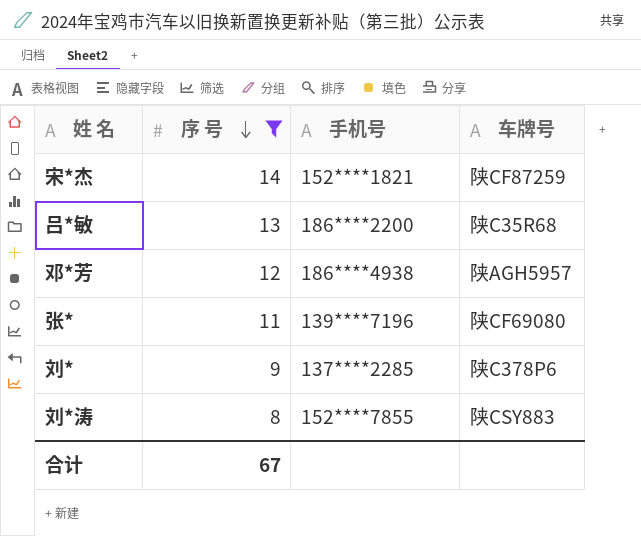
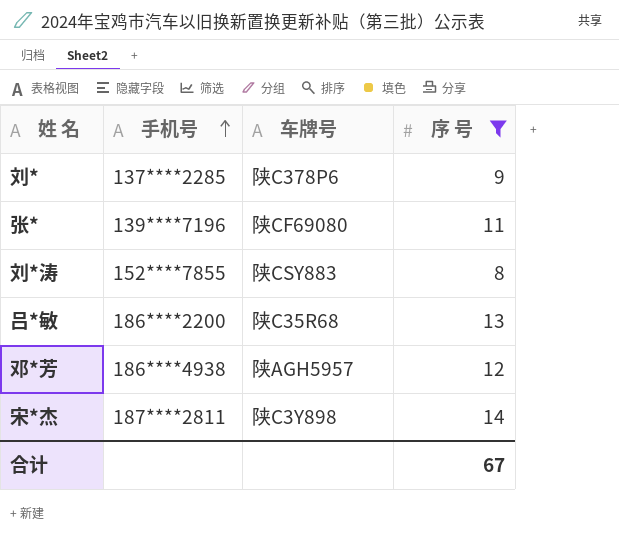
row order: 序 号 descending -> 手机号 ascending
column 序 号 | position: 2 -> 4
宋*杰 | 手机号: 152****1821 -> 187****2811
宋*杰 | 车牌号: 陕CF87259 -> 陕C3Y898

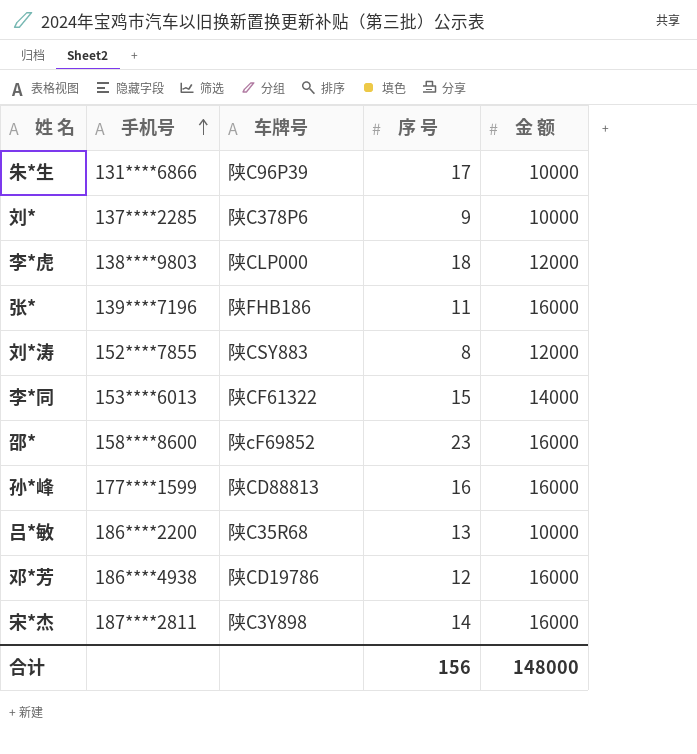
filter: 序 号 <= 14 -> none
column 金 额 | position: none -> 5
张* | 车牌号: 陕CF69080 -> 陕FHB186
邓*芳 | 车牌号: 陕AGH5957 -> 陕CD19786
合计 | 序 号: 67 -> 156

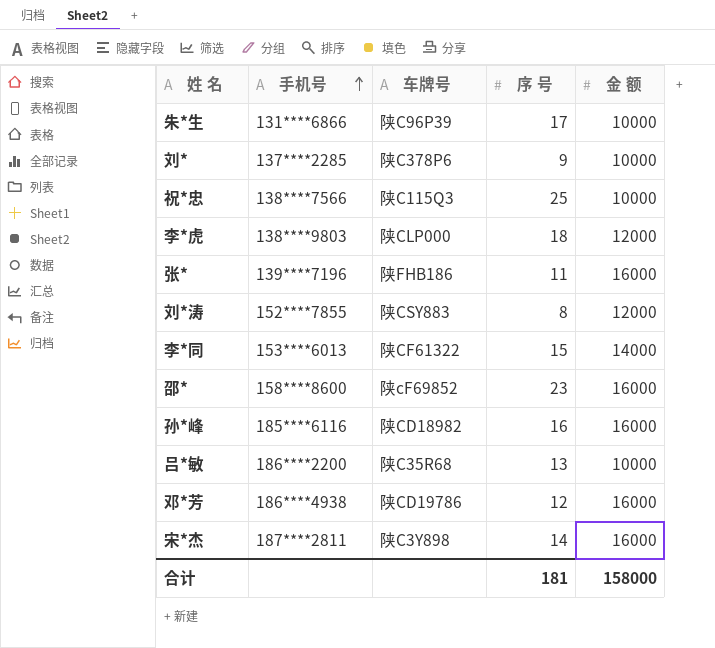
row 祝*忠: none -> 138****7566 | 陕C115Q3 | 25 | 10000
孙*峰 | 手机号: 177****1599 -> 185****6116
孙*峰 | 车牌号: 陕CD88813 -> 陕CD18982
合计 | 序 号: 156 -> 181
合计 | 金 额: 148000 -> 158000

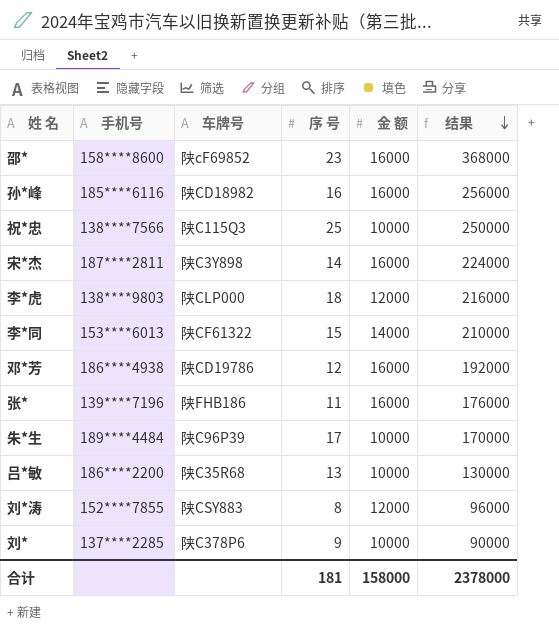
row order: 手机号 ascending -> 结果 descending
column 结果 | formula: none -> [序 号] * [金 额]
朱*生 | 手机号: 131****6866 -> 189****4484

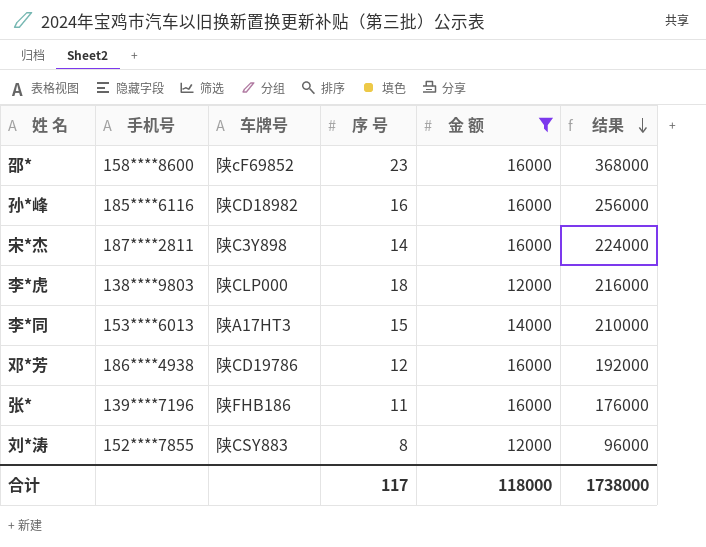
filter: none -> 金 额 != 10000
李*同 | 车牌号: 陕CF61322 -> 陕A17HT3
合计 | 序 号: 181 -> 117
合计 | 金 额: 158000 -> 118000
合计 | 结果: 2378000 -> 1738000

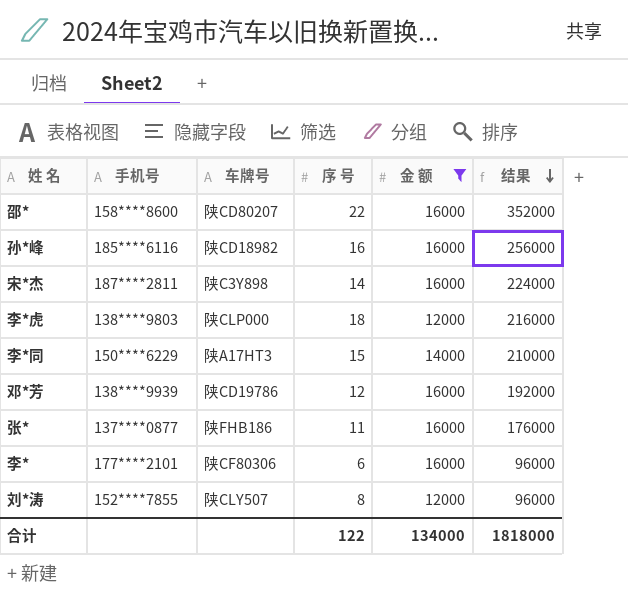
邵* | 车牌号: 陕cF69852 -> 陕CD80207
邵* | 序 号: 23 -> 22
邵* | 结果: 368000 -> 352000
李*同 | 手机号: 153****6013 -> 150****6229
邓*芳 | 手机号: 186****4938 -> 138****9939
张* | 手机号: 139****7196 -> 137****0877
row 李*: none -> 177****2101 | 陕CF80306 | 6 | 16000 | 96000
刘*涛 | 车牌号: 陕CSY883 -> 陕CLY507
合计 | 序 号: 117 -> 122
合计 | 金 额: 118000 -> 134000
合计 | 结果: 1738000 -> 1818000

